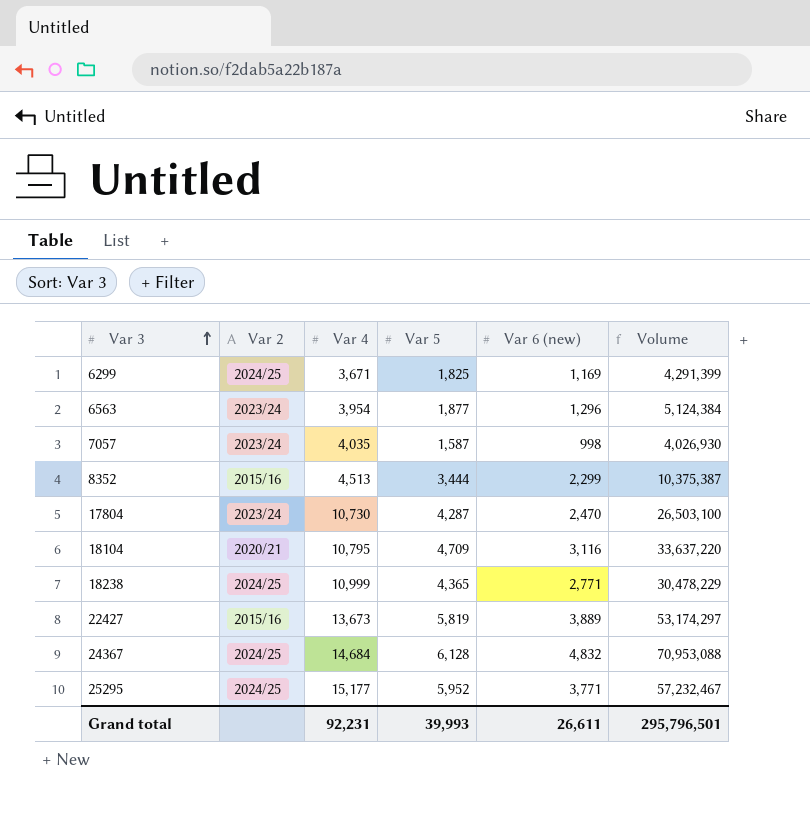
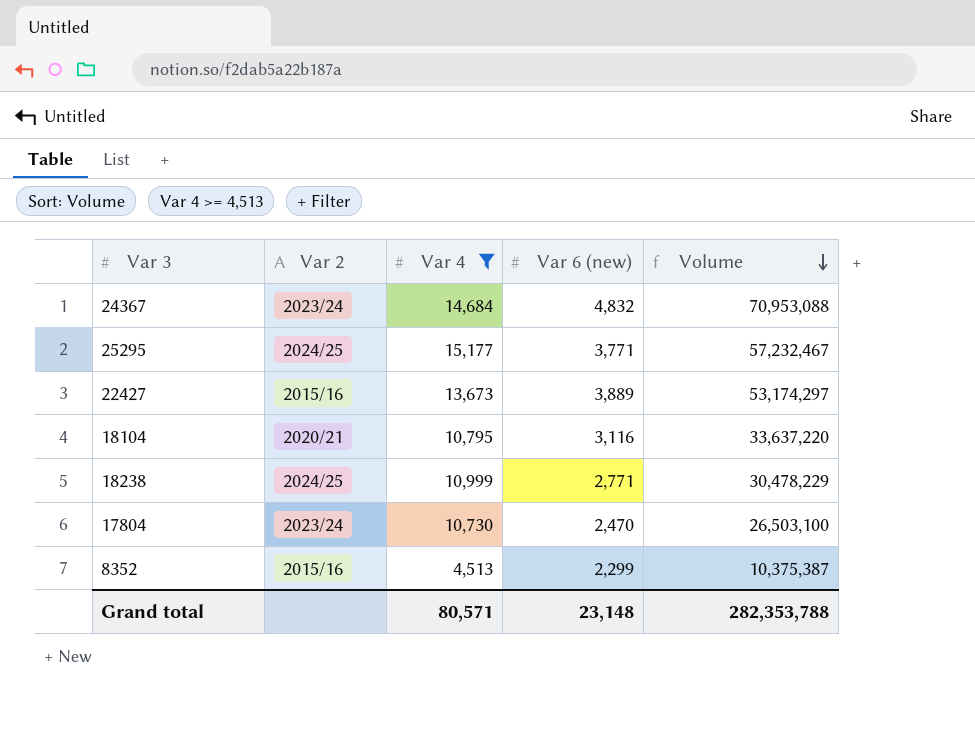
filter: none -> Var 4 >= 4,513
row order: Var 3 ascending -> Volume descending
column Var 5 | position: 4 -> none
24367 | Var 2: 2024/25 -> 2023/24
Grand total | Var 4: 92,231 -> 80,571
Grand total | Var 6 (new): 26,611 -> 23,148
Grand total | Volume: 295,796,501 -> 282,353,788

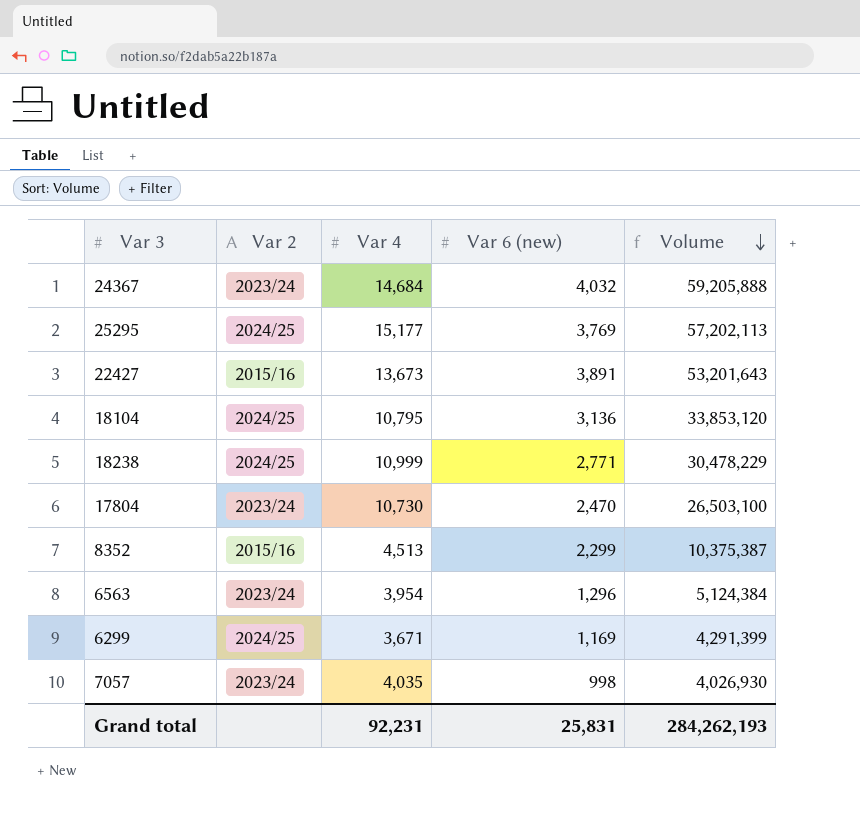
filter: Var 4 >= 4,513 -> none
24367 | Var 6 (new): 4,832 -> 4,032
24367 | Volume: 70,953,088 -> 59,205,888
25295 | Var 6 (new): 3,771 -> 3,769
25295 | Volume: 57,232,467 -> 57,202,113
22427 | Var 6 (new): 3,889 -> 3,891
22427 | Volume: 53,174,297 -> 53,201,643
18104 | Var 2: 2020/21 -> 2024/25
18104 | Var 6 (new): 3,116 -> 3,136
18104 | Volume: 33,637,220 -> 33,853,120
Grand total | Var 4: 80,571 -> 92,231
Grand total | Var 6 (new): 23,148 -> 25,831
Grand total | Volume: 282,353,788 -> 284,262,193

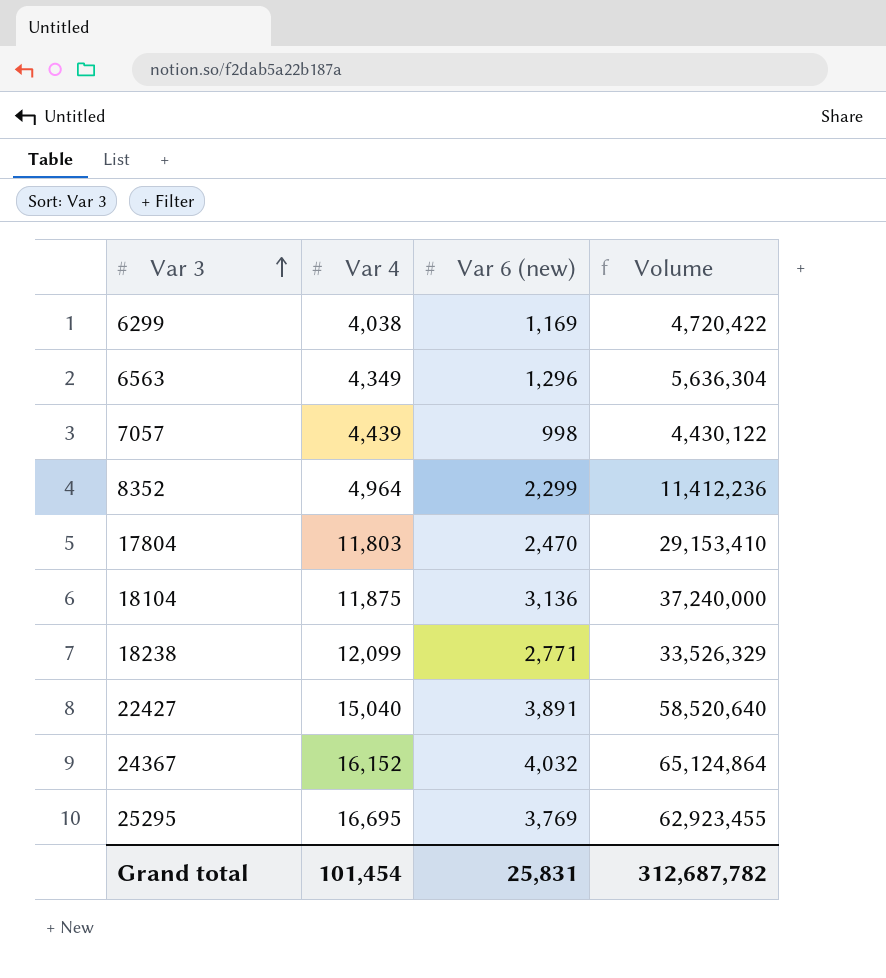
row order: Volume descending -> Var 3 ascending
column Var 2 | position: 2 -> none
6299 | Var 4: 3,671 -> 4,038
6299 | Volume: 4,291,399 -> 4,720,422
6563 | Var 4: 3,954 -> 4,349
6563 | Volume: 5,124,384 -> 5,636,304
7057 | Var 4: 4,035 -> 4,439
7057 | Volume: 4,026,930 -> 4,430,122
8352 | Var 4: 4,513 -> 4,964
8352 | Volume: 10,375,387 -> 11,412,236
17804 | Var 4: 10,730 -> 11,803
17804 | Volume: 26,503,100 -> 29,153,410
18104 | Var 4: 10,795 -> 11,875
18104 | Volume: 33,853,120 -> 37,240,000
18238 | Var 4: 10,999 -> 12,099
18238 | Volume: 30,478,229 -> 33,526,329
22427 | Var 4: 13,673 -> 15,040
22427 | Volume: 53,201,643 -> 58,520,640
24367 | Var 4: 14,684 -> 16,152
24367 | Volume: 59,205,888 -> 65,124,864
25295 | Var 4: 15,177 -> 16,695
25295 | Volume: 57,202,113 -> 62,923,455
Grand total | Var 4: 92,231 -> 101,454
Grand total | Volume: 284,262,193 -> 312,687,782

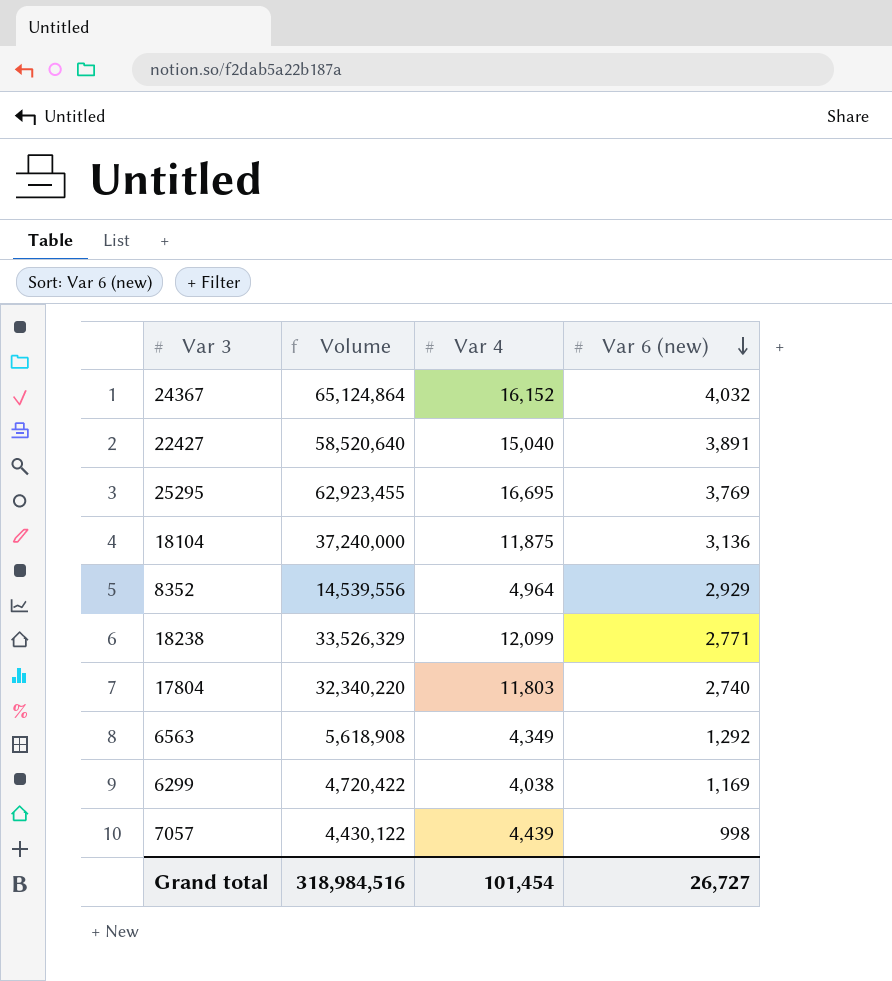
row order: Var 3 ascending -> Var 6 (new) descending
column Volume | position: 4 -> 2
8352 | Volume: 11,412,236 -> 14,539,556
8352 | Var 6 (new): 2,299 -> 2,929
17804 | Volume: 29,153,410 -> 32,340,220
17804 | Var 6 (new): 2,470 -> 2,740
6563 | Volume: 5,636,304 -> 5,618,908
6563 | Var 6 (new): 1,296 -> 1,292
Grand total | Volume: 312,687,782 -> 318,984,516
Grand total | Var 6 (new): 25,831 -> 26,727

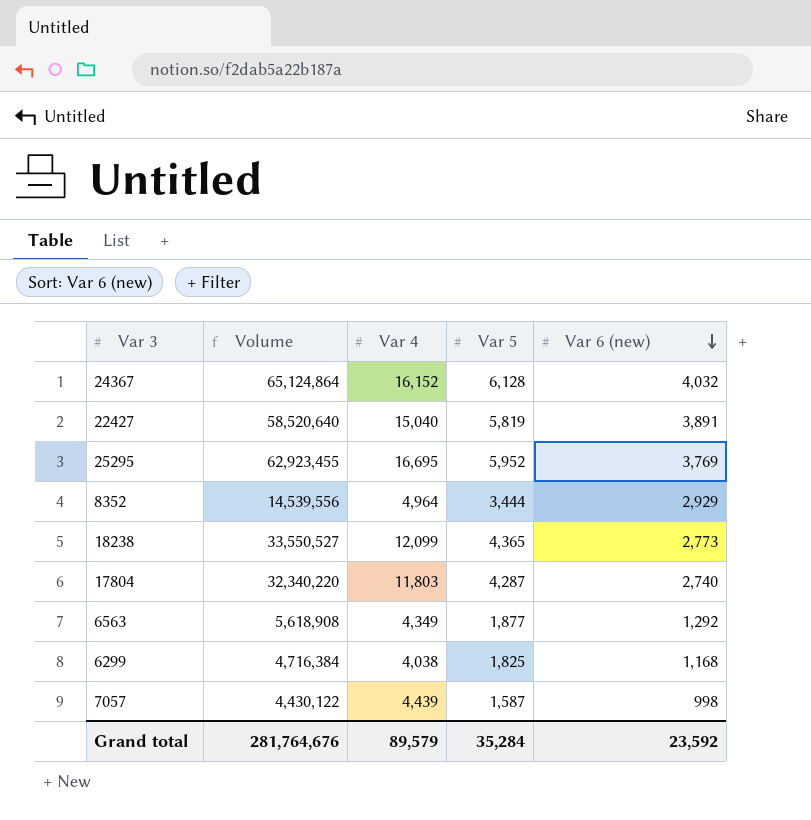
column Var 5 | position: none -> 4
row 18104: 37,240,000 | 11,875 | 3,136 -> none
18238 | Volume: 33,526,329 -> 33,550,527
18238 | Var 6 (new): 2,771 -> 2,773
6299 | Volume: 4,720,422 -> 4,716,384
6299 | Var 6 (new): 1,169 -> 1,168
Grand total | Volume: 318,984,516 -> 281,764,676
Grand total | Var 4: 101,454 -> 89,579
Grand total | Var 6 (new): 26,727 -> 23,592

